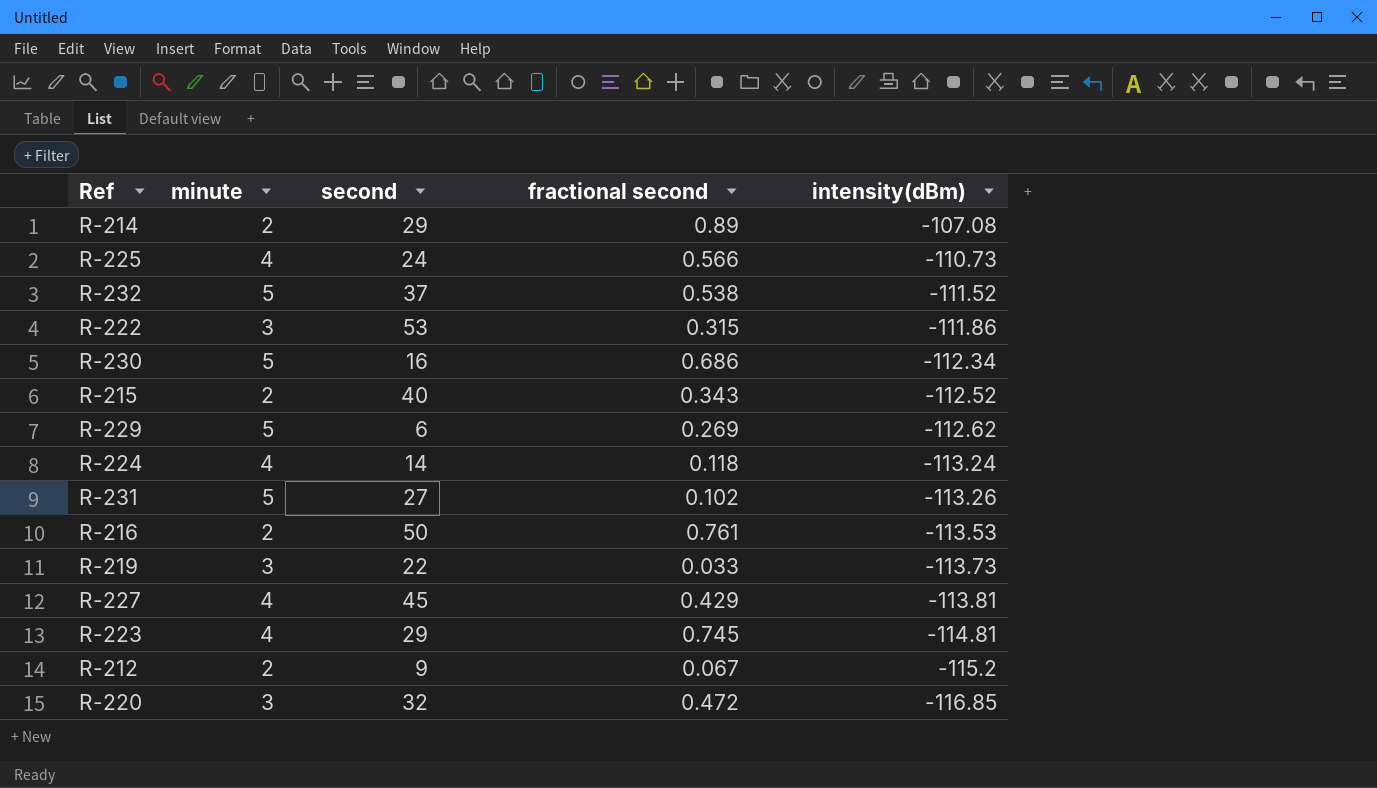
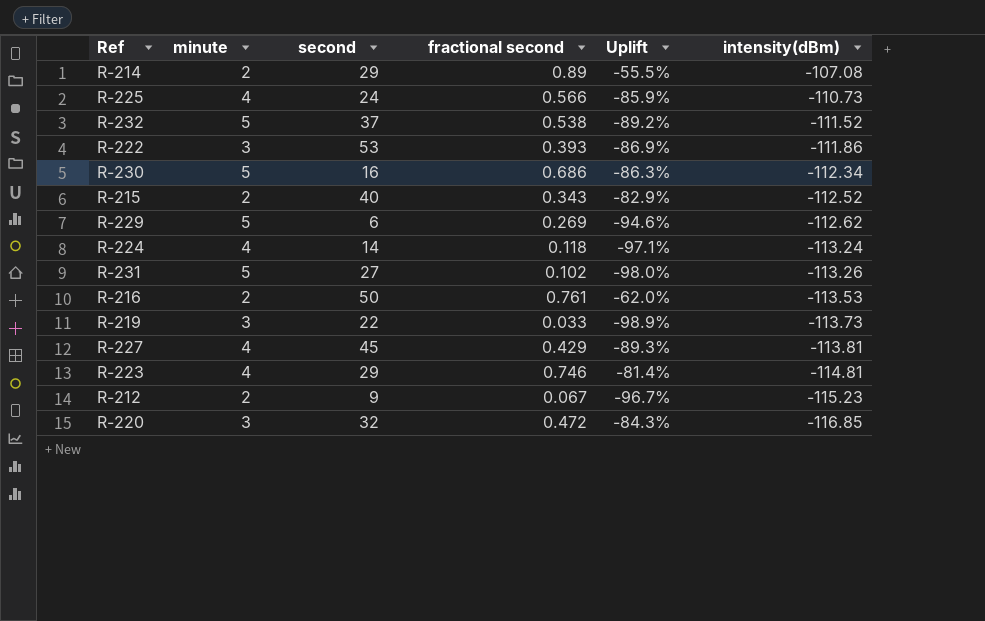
column Uplift | formula: none -> ([fractional second] - [minute]) / [minute]
R-222 | fractional second: 0.315 -> 0.393
R-223 | fractional second: 0.745 -> 0.746
R-212 | intensity(dBm): -115.2 -> -115.23

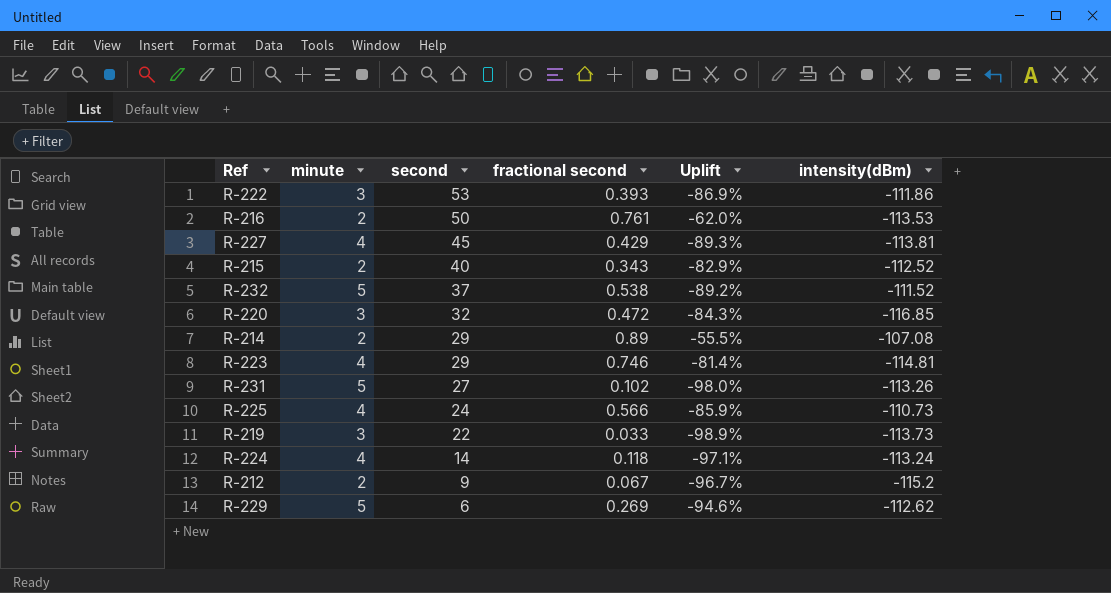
row order: intensity(dBm) descending -> second descending
row R-230: 5 | 16 | 0.686 | -86.3% | -112.34 -> none
R-212 | intensity(dBm): -115.23 -> -115.2

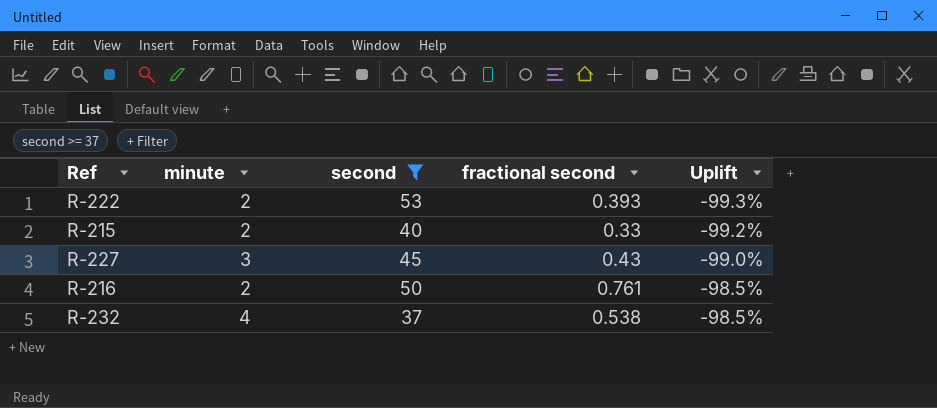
filter: none -> second >= 37
row order: second descending -> Uplift ascending
column intensity(dBm) | position: 6 -> none
column Uplift | formula: ([fractional second] - [minute]) / [minute] -> ([fractional second] - [second]) / [second]
R-222 | minute: 3 -> 2
R-215 | fractional second: 0.343 -> 0.33
R-227 | minute: 4 -> 3
R-227 | fractional second: 0.429 -> 0.43
R-232 | minute: 5 -> 4

